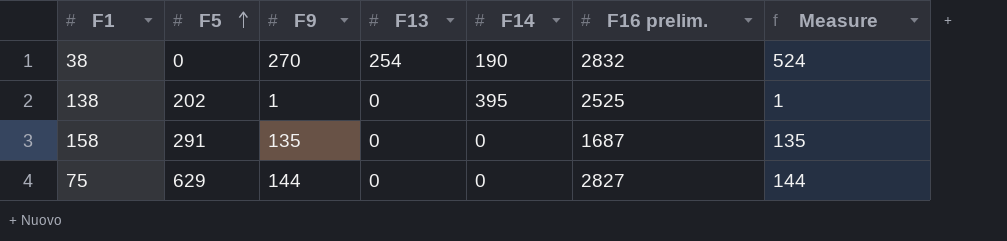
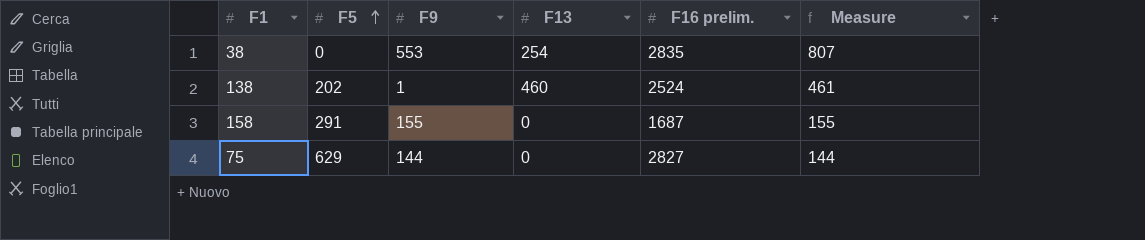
column F14 | position: 5 -> none
38 | F9: 270 -> 553
38 | F16 prelim.: 2832 -> 2835
38 | Measure: 524 -> 807
138 | F13: 0 -> 460
138 | F16 prelim.: 2525 -> 2524
138 | Measure: 1 -> 461
158 | F9: 135 -> 155
158 | Measure: 135 -> 155

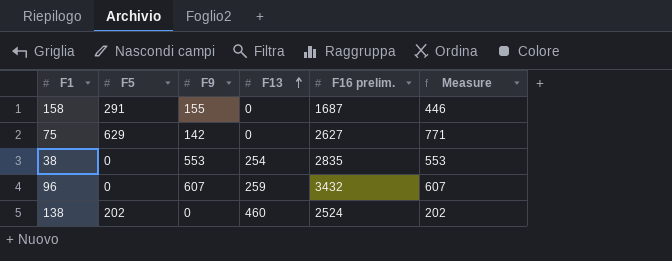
row order: F5 ascending -> F13 ascending
column Measure | formula: [F9] + [F13] -> [F5] + [F9]
75 | F9: 144 -> 142
75 | F16 prelim.: 2827 -> 2627
row 96: none -> 0 | 607 | 259 | 3432 | 607
138 | F9: 1 -> 0

